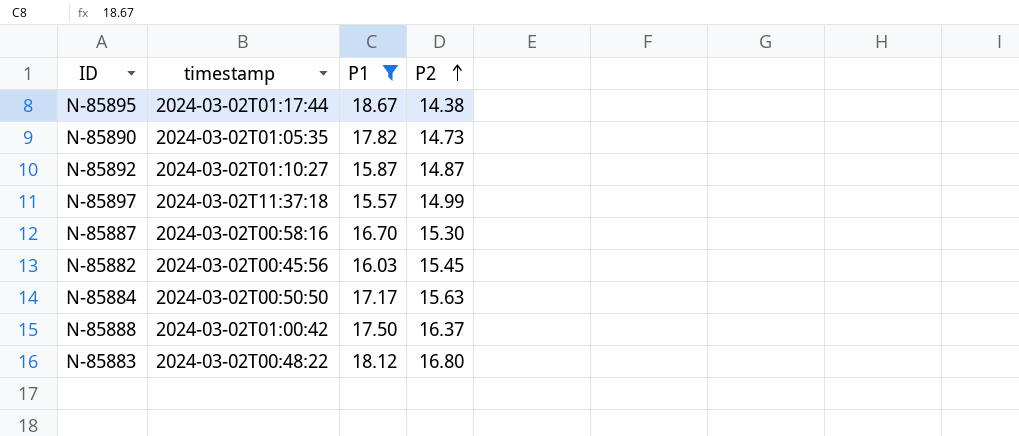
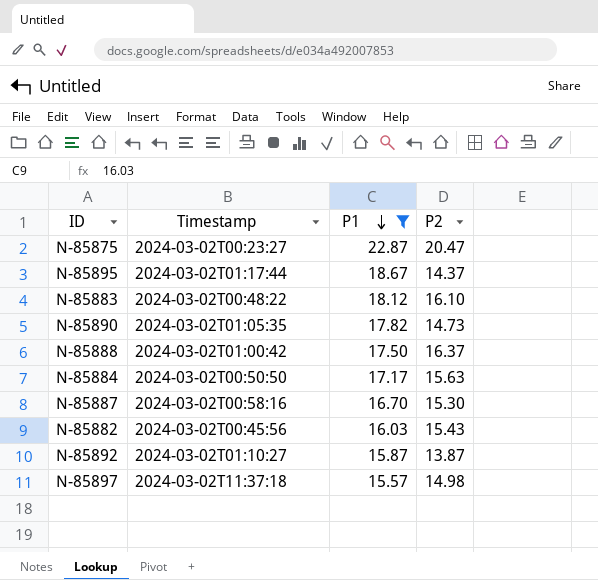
row order: P2 ascending -> P1 descending
column name: timestamp -> Timestamp
row N-85875: none -> 2024-03-02T00:23:27 | 22.87 | 20.47
N-85895 | P2: 14.38 -> 14.37
N-85883 | P2: 16.80 -> 16.10
N-85882 | P2: 15.45 -> 15.43
N-85892 | P2: 14.87 -> 13.87
N-85897 | P2: 14.99 -> 14.98

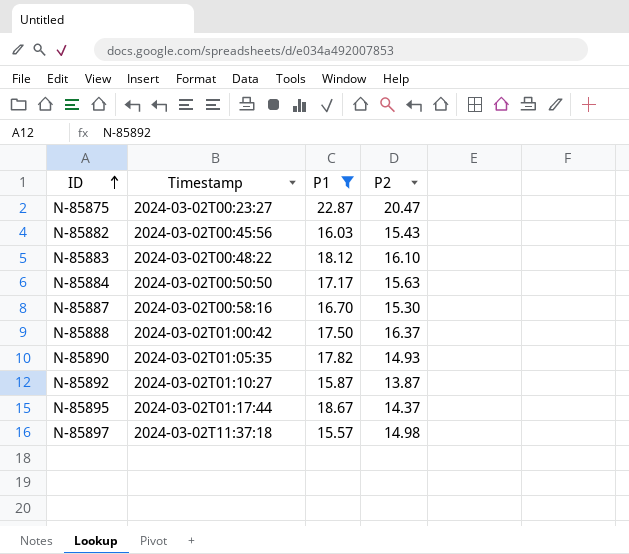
row order: P1 descending -> ID ascending
N-85890 | P2: 14.73 -> 14.93

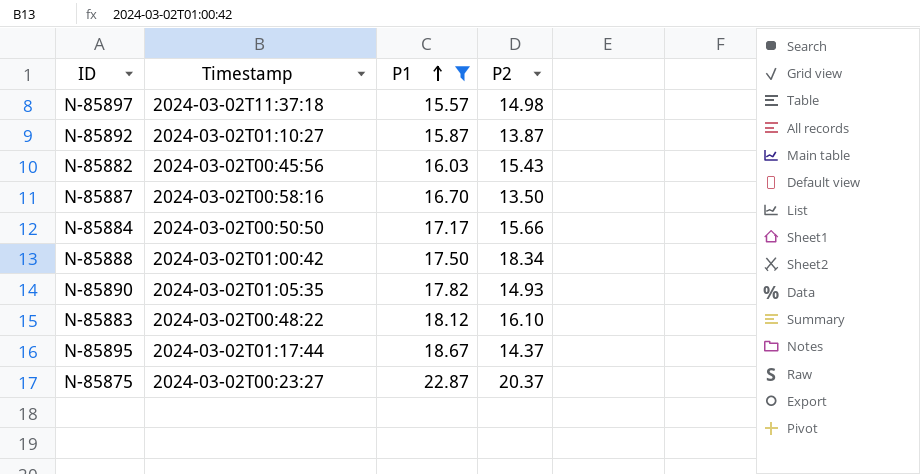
row order: ID ascending -> P1 ascending
N-85887 | P2: 15.30 -> 13.50
N-85884 | P2: 15.63 -> 15.66
N-85888 | P2: 16.37 -> 18.34
N-85875 | P2: 20.47 -> 20.37

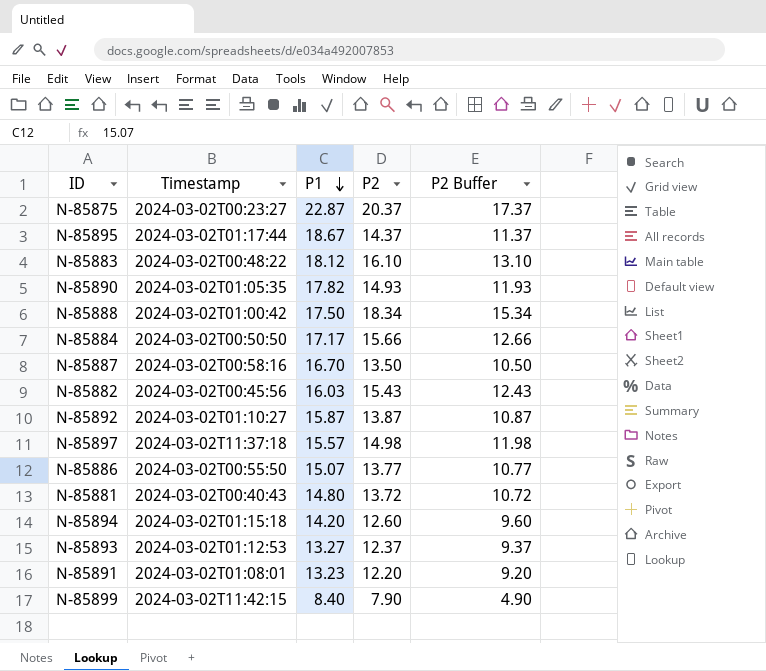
filter: P1 >= 15.57 -> none
row order: P1 ascending -> P1 descending
column P2 Buffer | formula: none -> [P2] - 3

